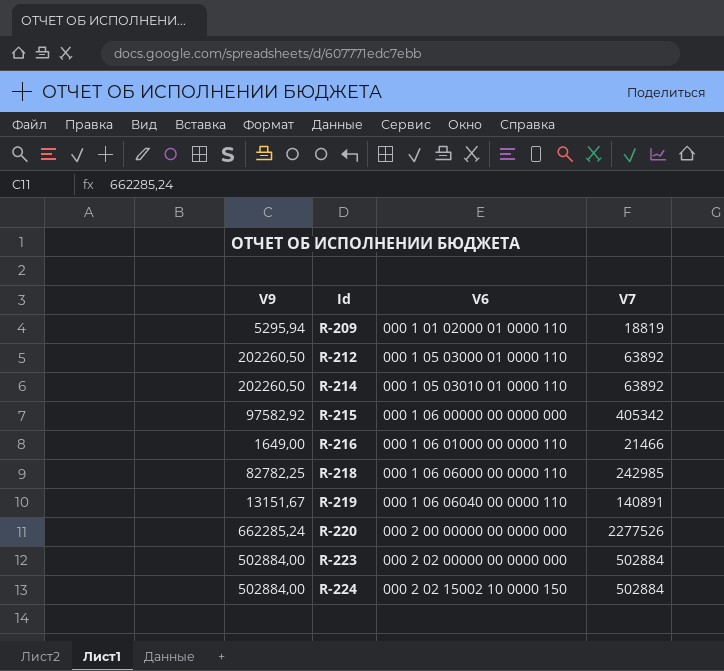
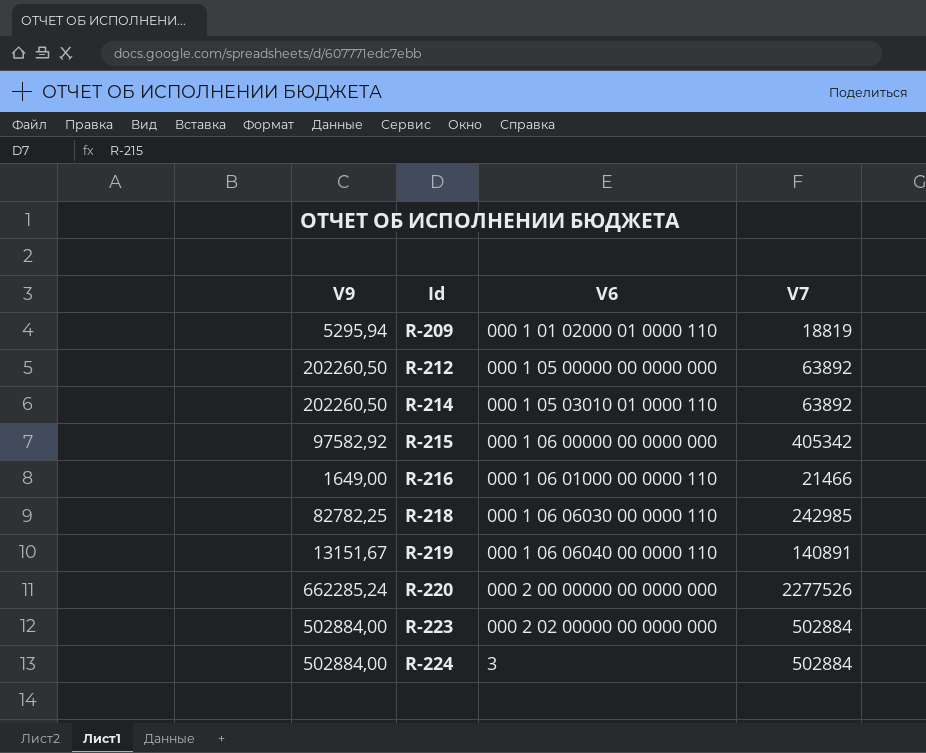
R-212 | V6: 000 1 05 03000 01 0000 110 -> 000 1 05 00000 00 0000 000
R-218 | V6: 000 1 06 06000 00 0000 110 -> 000 1 06 06030 00 0000 110
R-224 | V6: 000 2 02 15002 10 0000 150 -> 3

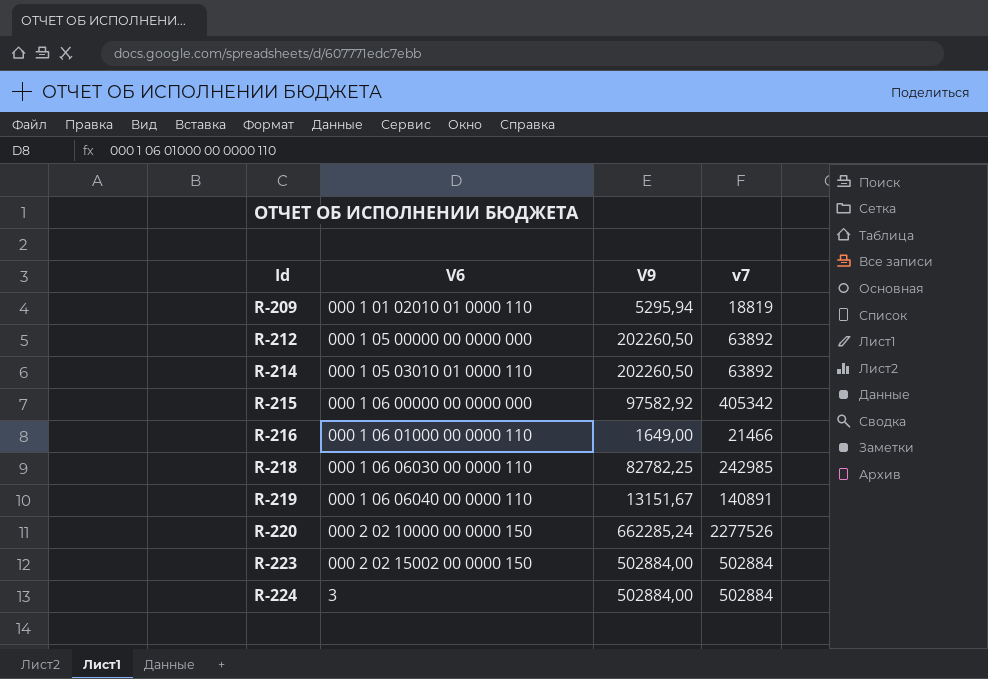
column V9 | position: 1 -> 3
column name: V7 -> v7
R-209 | V6: 000 1 01 02000 01 0000 110 -> 000 1 01 02010 01 0000 110
R-220 | V6: 000 2 00 00000 00 0000 000 -> 000 2 02 10000 00 0000 150
R-223 | V6: 000 2 02 00000 00 0000 000 -> 000 2 02 15002 00 0000 150

